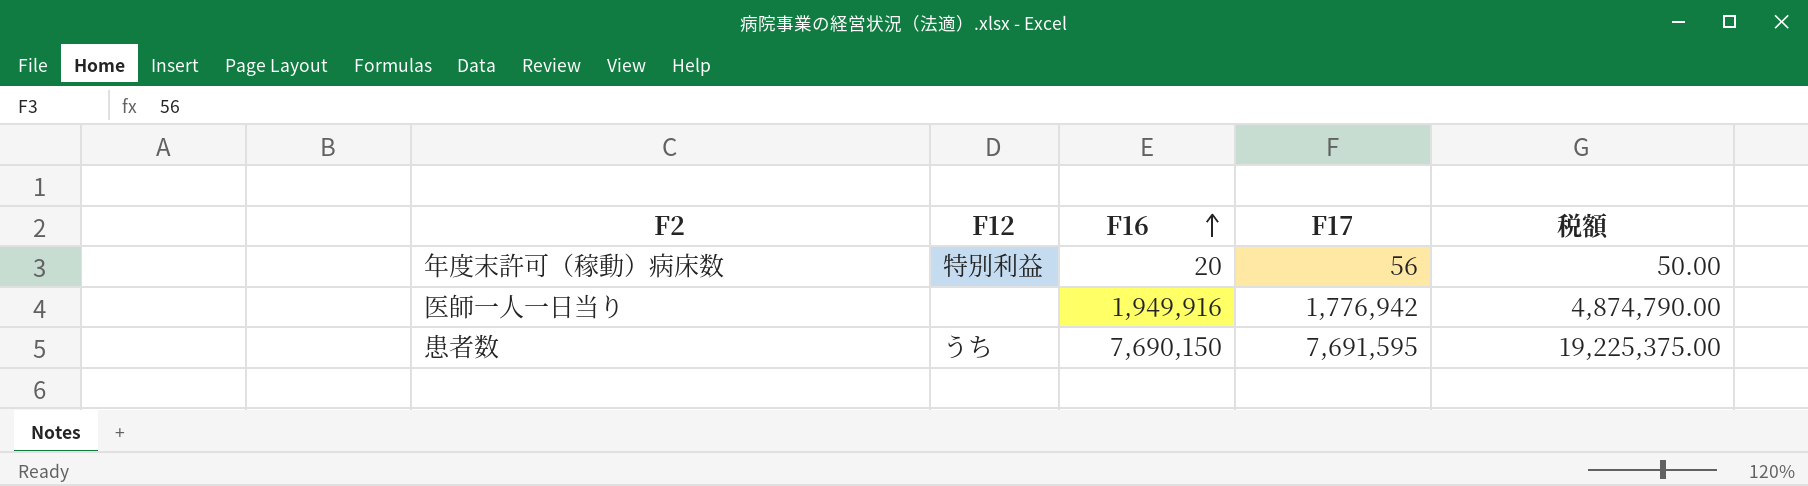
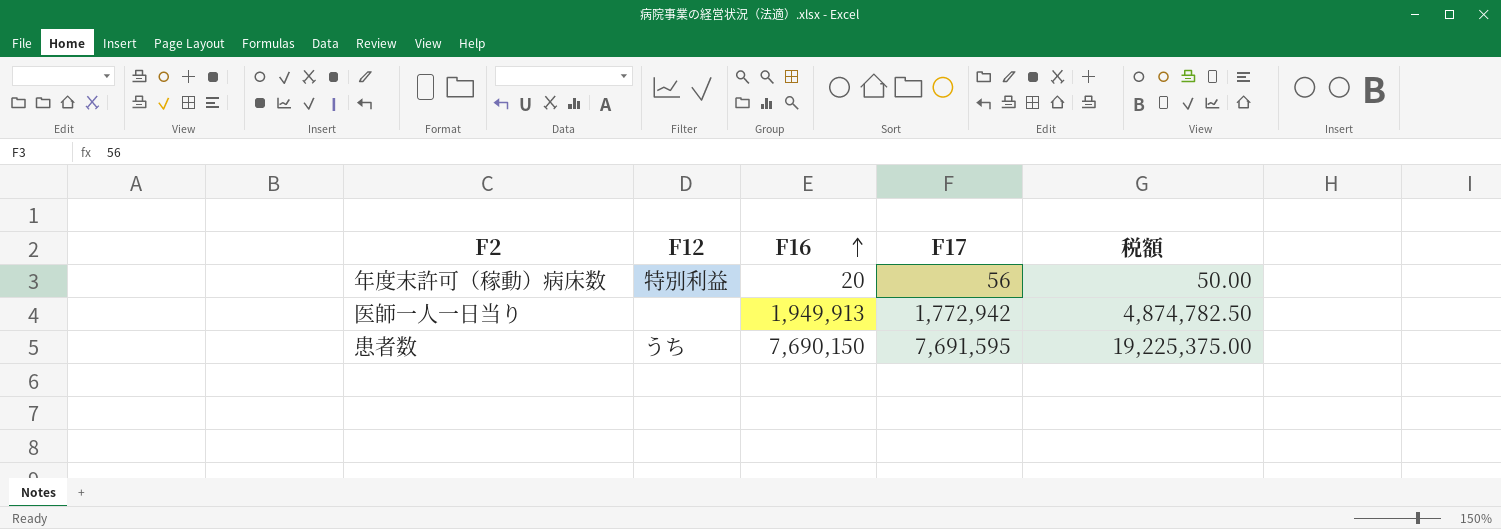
医師一人一日当り | F16: 1,949,916 -> 1,949,913
医師一人一日当り | F17: 1,776,942 -> 1,772,942
医師一人一日当り | 税額: 4,874,790.00 -> 4,874,782.50

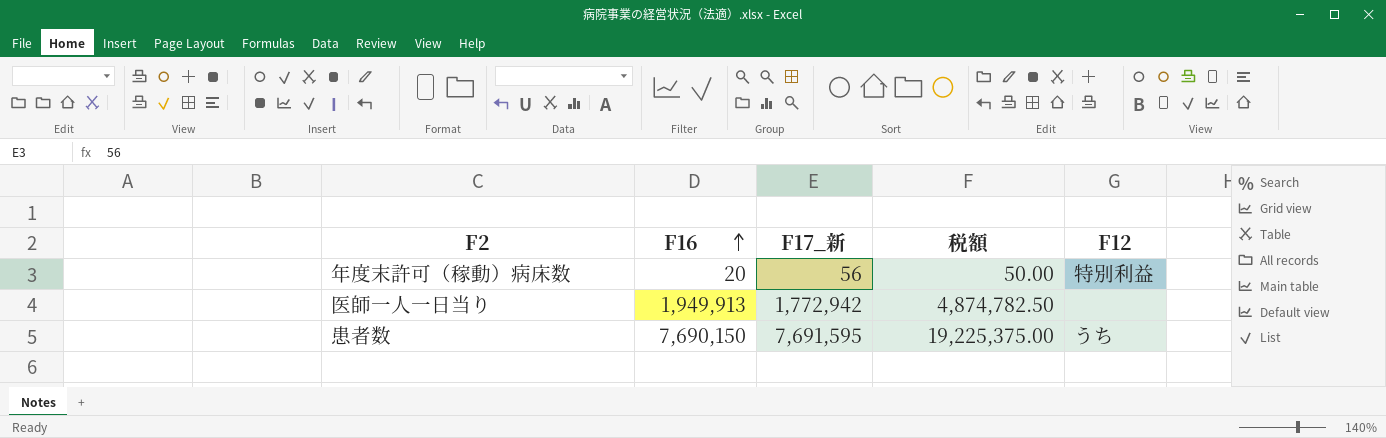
column name: F17 -> F17_新
column F12 | position: 2 -> 5

